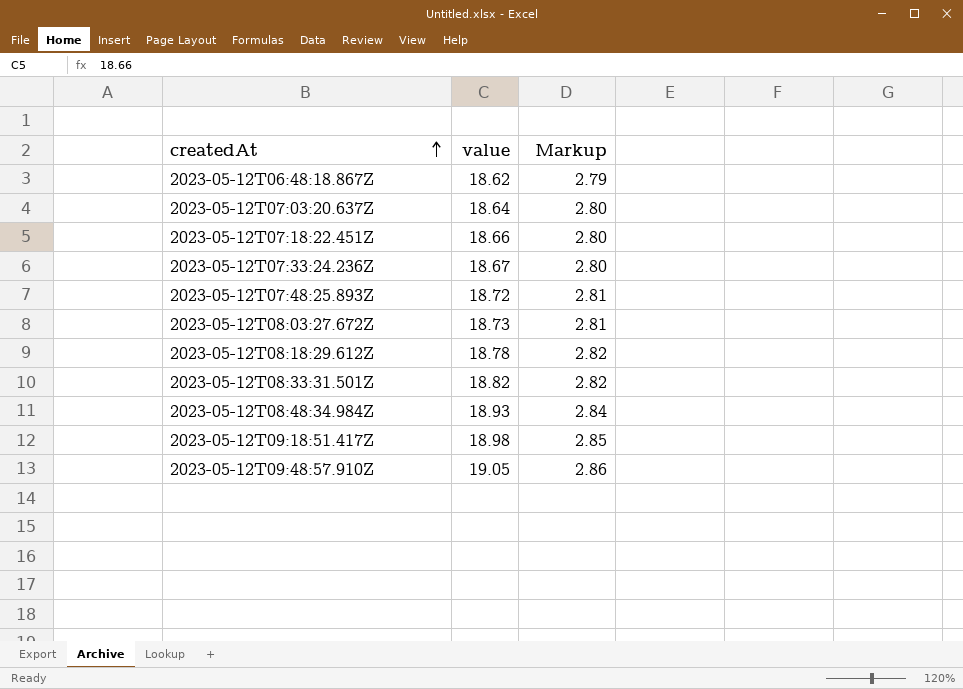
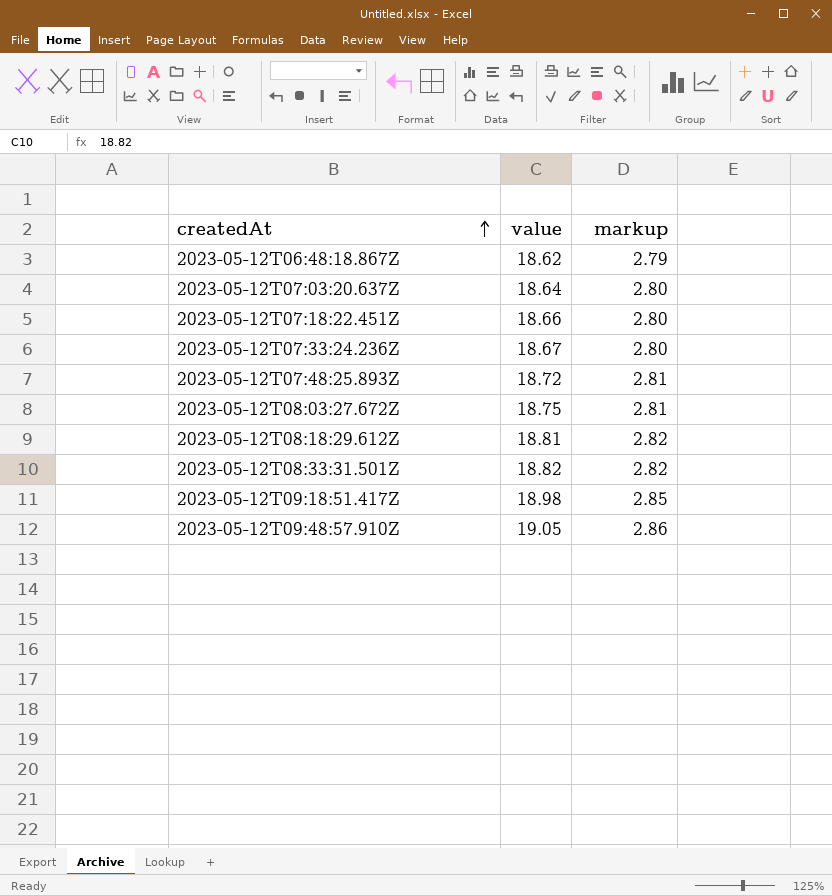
column name: Markup -> markup
row 2023-05-12T08:48:34.984Z: 18.93 | 2.84 -> none
2023-05-12T08:03:27.672Z | value: 18.73 -> 18.75
2023-05-12T08:18:29.612Z | value: 18.78 -> 18.81

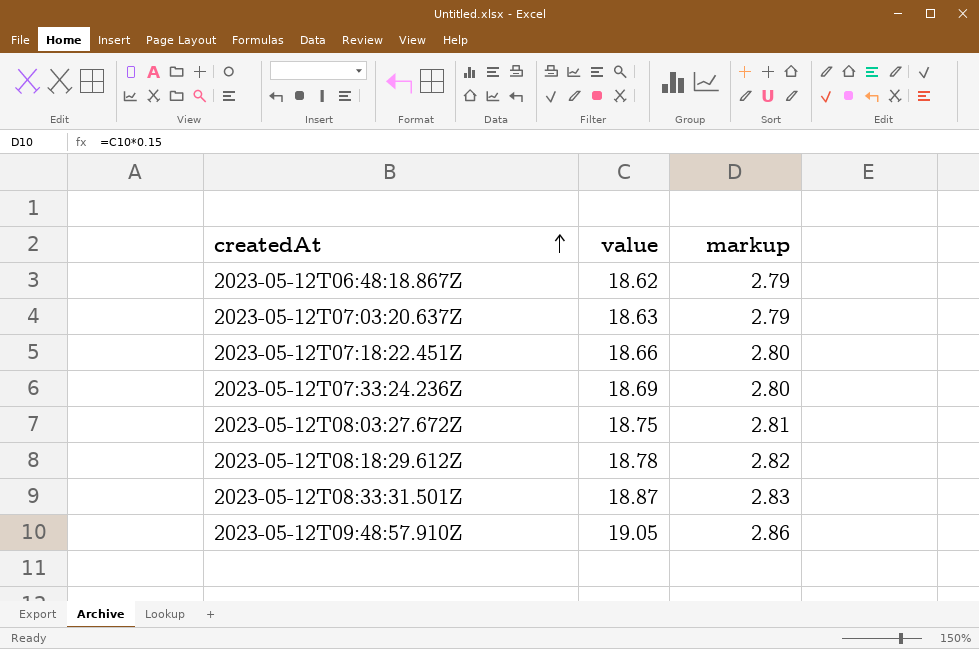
row 2023-05-12T07:48:25.893Z: 18.72 | 2.81 -> none
row 2023-05-12T09:18:51.417Z: 18.98 | 2.85 -> none
2023-05-12T07:03:20.637Z | value: 18.64 -> 18.63
2023-05-12T07:03:20.637Z | markup: 2.80 -> 2.79
2023-05-12T07:33:24.236Z | value: 18.67 -> 18.69
2023-05-12T08:18:29.612Z | value: 18.81 -> 18.78
2023-05-12T08:33:31.501Z | value: 18.82 -> 18.87
2023-05-12T08:33:31.501Z | markup: 2.82 -> 2.83

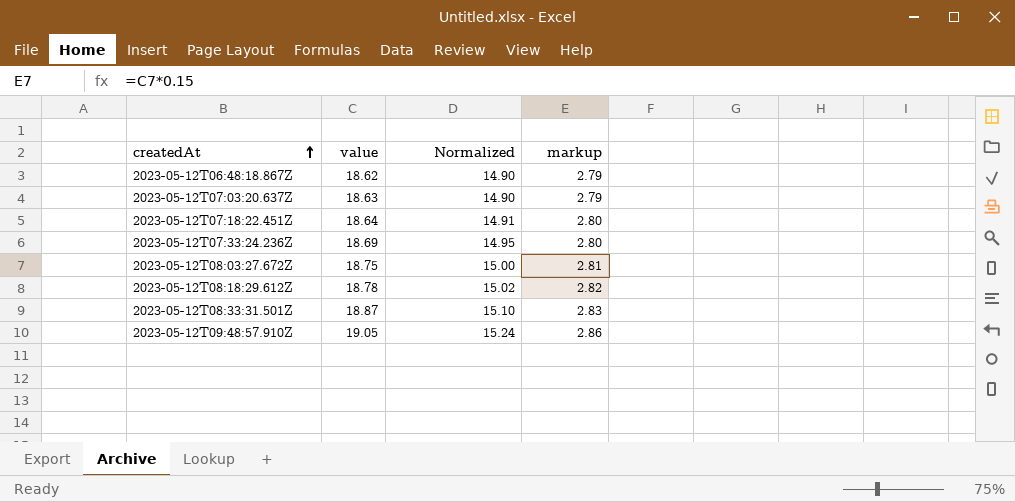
column Normalized | formula: none -> [value] * 0.8
2023-05-12T07:18:22.451Z | value: 18.66 -> 18.64

